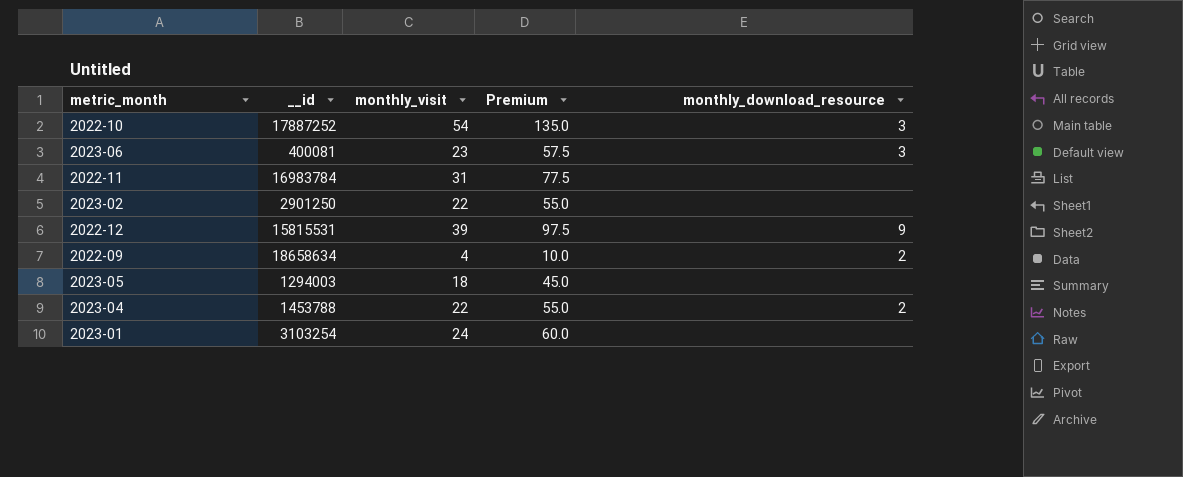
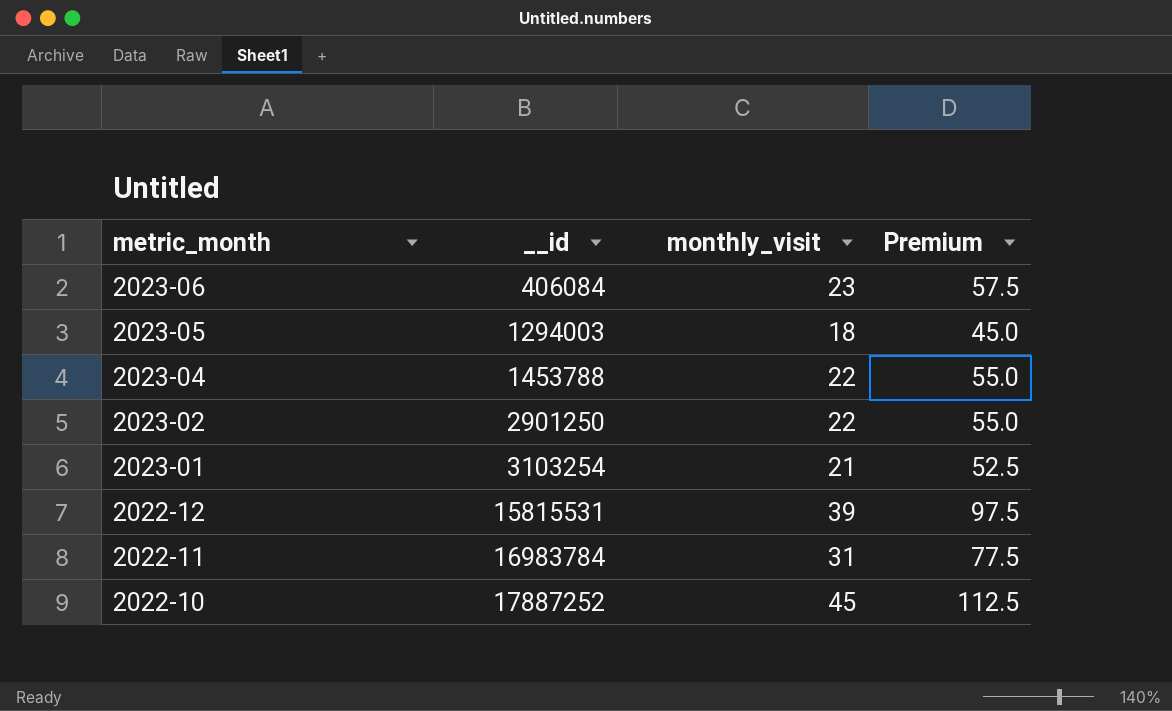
row order: none -> metric_month descending
column monthly_download_resource | position: 5 -> none
row 2022-09: 18658634 | 4 | 10.0 | 2 -> none
2023-06 | __id: 400081 -> 406084
2023-01 | monthly_visit: 24 -> 21
2023-01 | Premium: 60.0 -> 52.5
2022-10 | monthly_visit: 54 -> 45
2022-10 | Premium: 135.0 -> 112.5

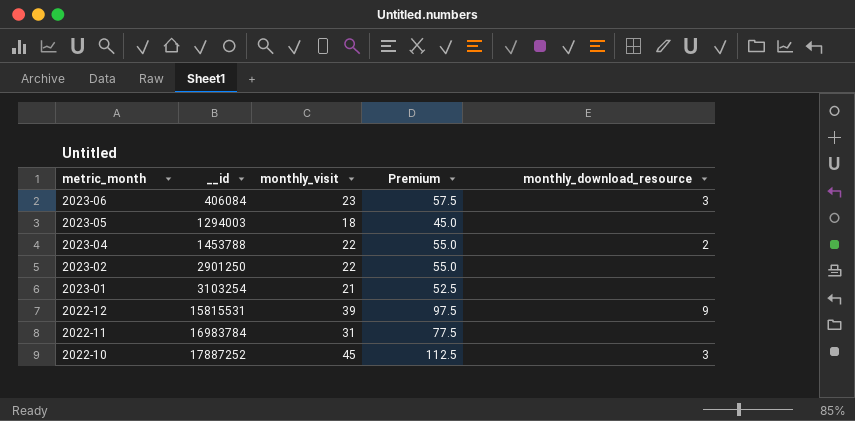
column monthly_download_resource | position: none -> 5

